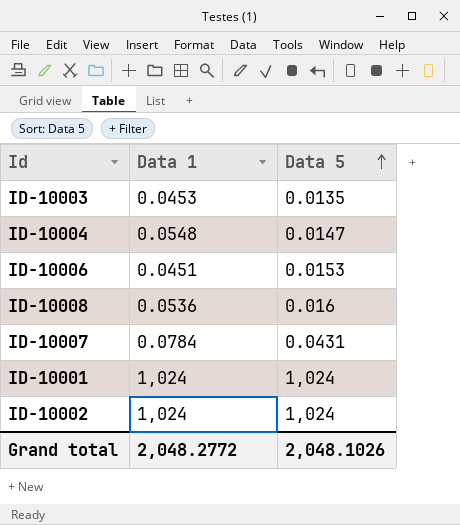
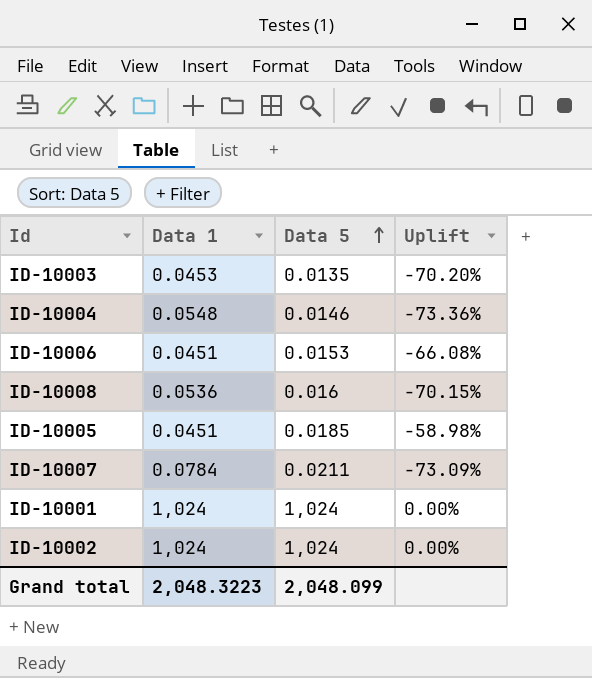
column Uplift | formula: none -> ([Data 5] - [Data 1]) / [Data 1]
ID-10004 | Data 5: 0.0147 -> 0.0146
row ID-10005: none -> 0.0451 | 0.0185 | -58.98%
ID-10007 | Data 5: 0.0431 -> 0.0211
Grand total | Data 1: 2,048.2772 -> 2,048.3223
Grand total | Data 5: 2,048.1026 -> 2,048.099

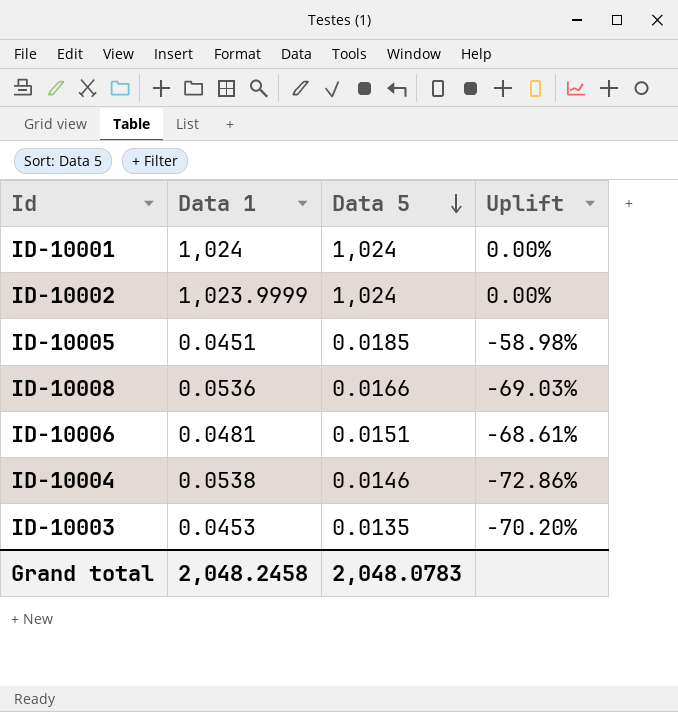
row order: Data 5 ascending -> Data 5 descending
row ID-10007: 0.0784 | 0.0211 | -73.09% -> none
ID-10002 | Data 1: 1,024 -> 1,023.9999
ID-10008 | Data 5: 0.016 -> 0.0166
ID-10008 | Uplift: -70.15% -> -69.03%
ID-10006 | Data 1: 0.0451 -> 0.0481
ID-10006 | Data 5: 0.0153 -> 0.0151
ID-10006 | Uplift: -66.08% -> -68.61%
ID-10004 | Data 1: 0.0548 -> 0.0538
ID-10004 | Uplift: -73.36% -> -72.86%
Grand total | Data 1: 2,048.3223 -> 2,048.2458
Grand total | Data 5: 2,048.099 -> 2,048.0783

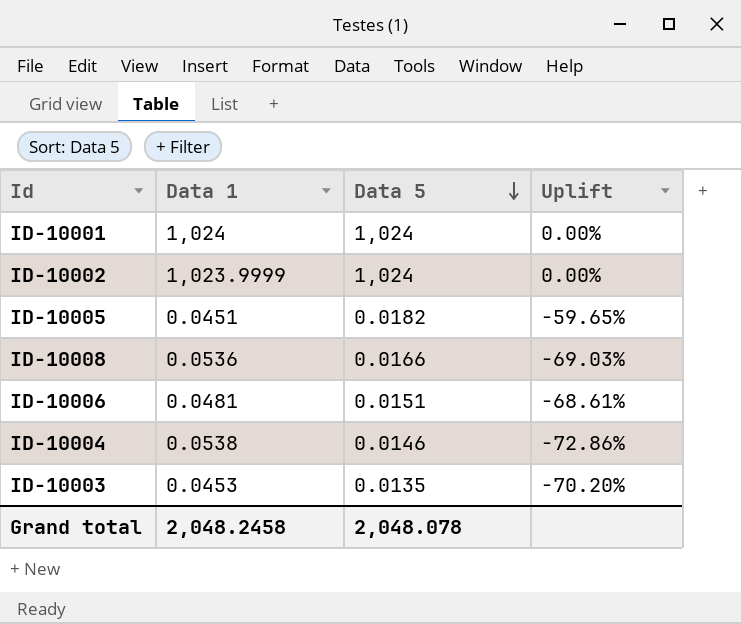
ID-10005 | Data 5: 0.0185 -> 0.0182
ID-10005 | Uplift: -58.98% -> -59.65%
Grand total | Data 5: 2,048.0783 -> 2,048.078

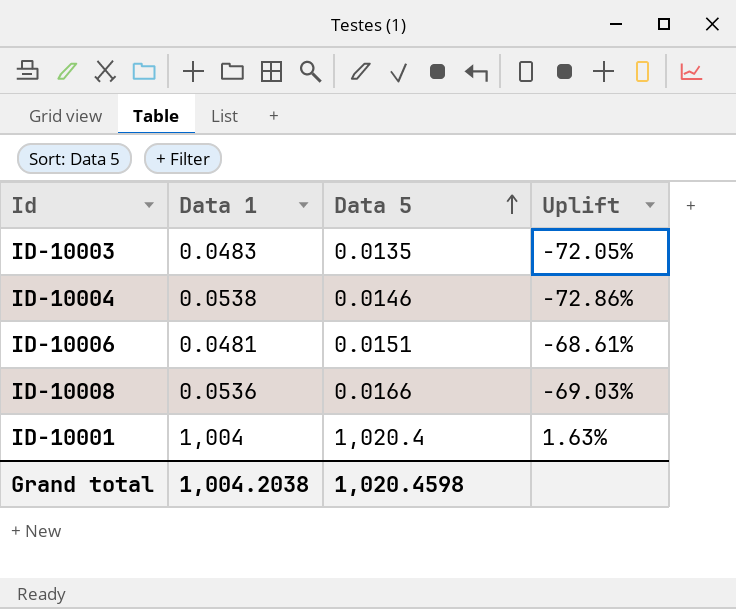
row order: Data 5 descending -> Data 5 ascending
row ID-10002: 1,023.9999 | 1,024 | 0.00% -> none
row ID-10005: 0.0451 | 0.0182 | -59.65% -> none
ID-10003 | Data 1: 0.0453 -> 0.0483
ID-10003 | Uplift: -70.20% -> -72.05%
ID-10001 | Data 1: 1,024 -> 1,004
ID-10001 | Data 5: 1,024 -> 1,020.4
ID-10001 | Uplift: 0.00% -> 1.63%
Grand total | Data 1: 2,048.2458 -> 1,004.2038
Grand total | Data 5: 2,048.078 -> 1,020.4598

